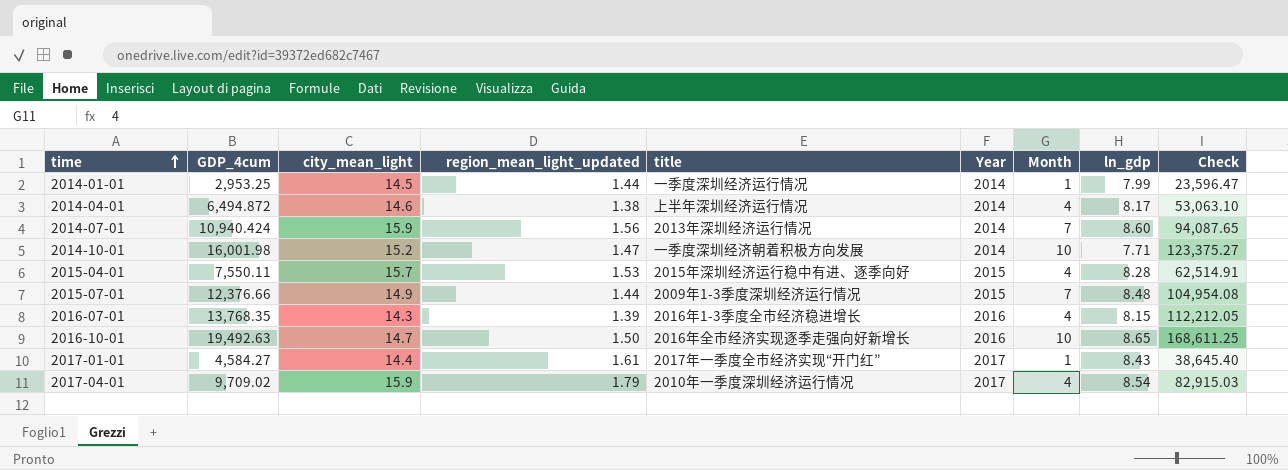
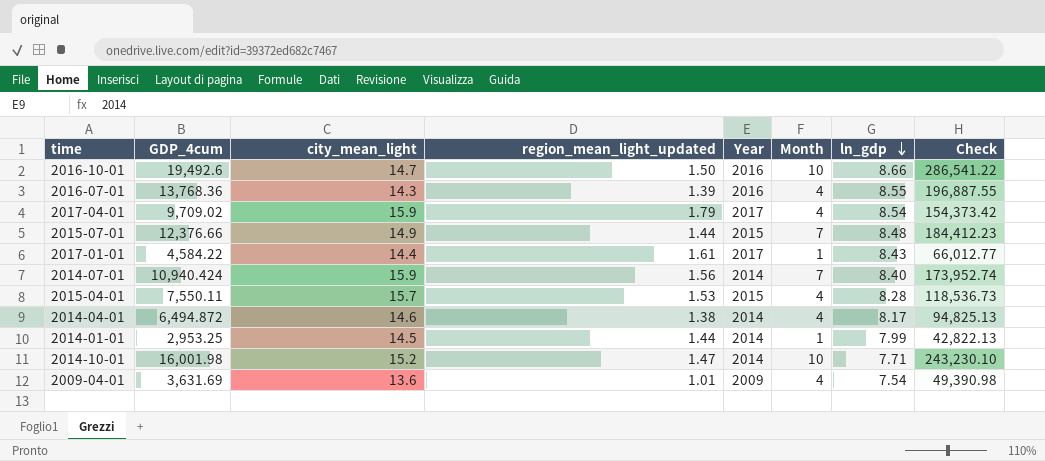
row order: time ascending -> ln_gdp descending
column title | position: 5 -> none
column Check | formula: [GDP_4cum] * [ln_gdp] -> [GDP_4cum] * [city_mean_light]
2016-10-01 | GDP_4cum: 19,492.63 -> 19,492.6
2016-10-01 | ln_gdp: 8.65 -> 8.66
2016-07-01 | GDP_4cum: 13,768.35 -> 13,768.36
2016-07-01 | ln_gdp: 8.15 -> 8.55
2017-01-01 | GDP_4cum: 4,584.27 -> 4,584.22
2014-07-01 | ln_gdp: 8.60 -> 8.40
row 2009-04-01: none -> 3,631.69 | 13.6 | 1.01 | 2009 | 4 | 7.54 | 49,390.98

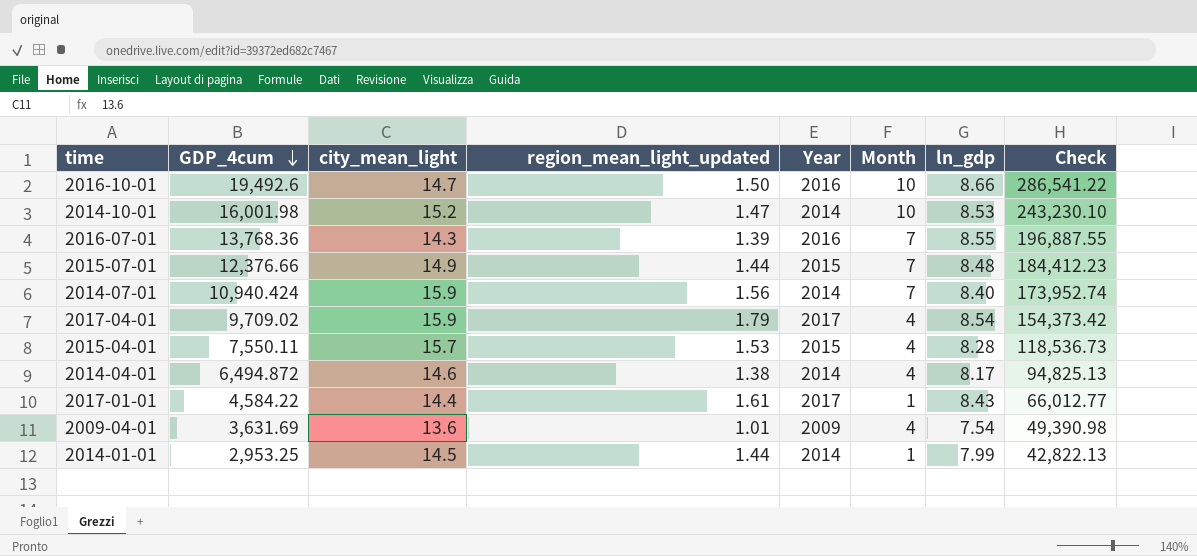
row order: ln_gdp descending -> GDP_4cum descending
2014-10-01 | ln_gdp: 7.71 -> 8.53
2016-07-01 | Month: 4 -> 7

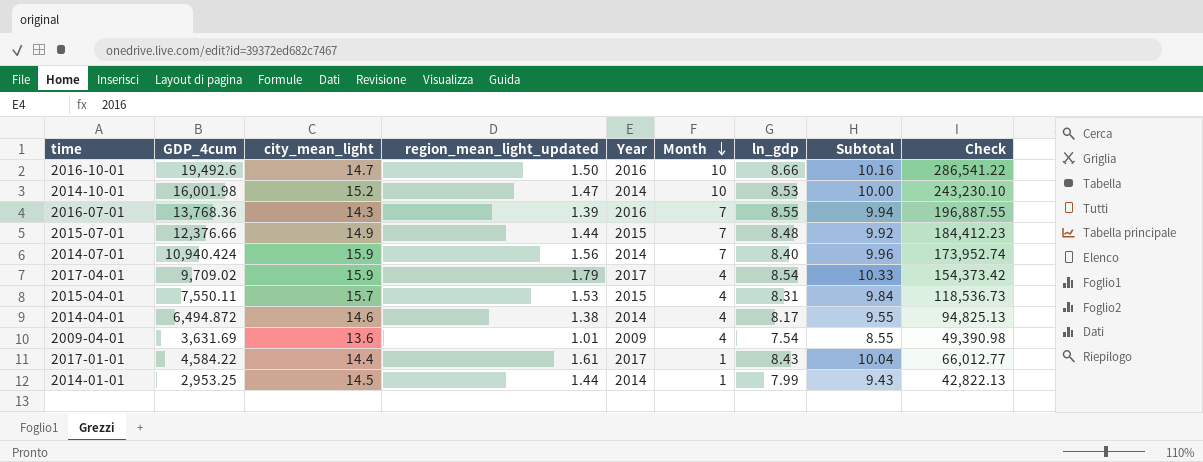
row order: GDP_4cum descending -> Month descending
column Subtotal | formula: none -> [region_mean_light_updated] + [ln_gdp]
2015-04-01 | ln_gdp: 8.28 -> 8.31

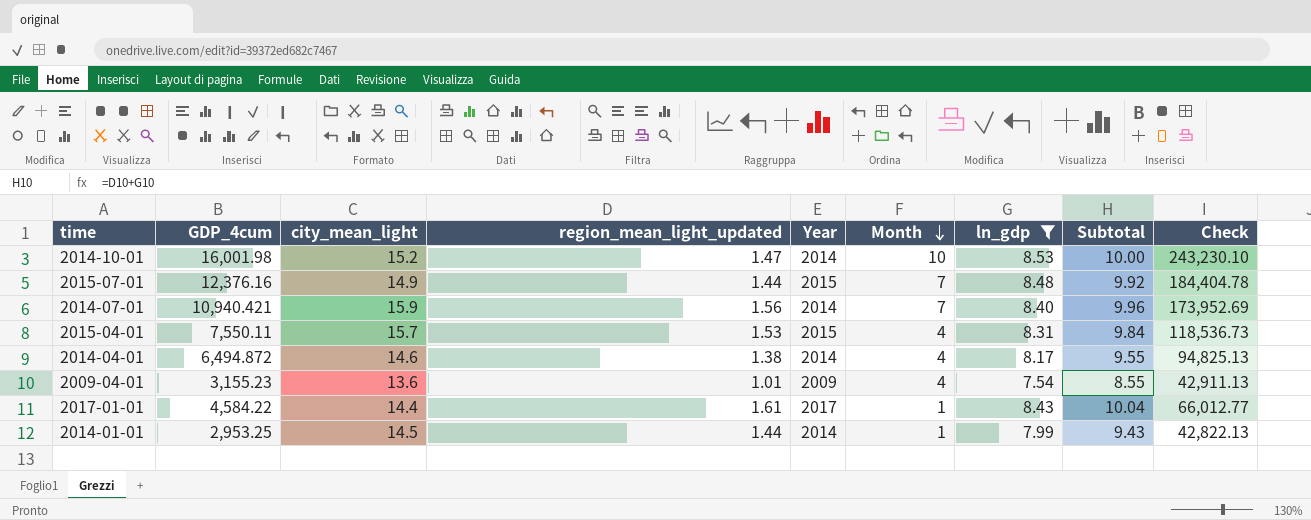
filter: none -> ln_gdp <= 8.53
2015-07-01 | GDP_4cum: 12,376.66 -> 12,376.16
2015-07-01 | Check: 184,412.23 -> 184,404.78
2014-07-01 | GDP_4cum: 10,940.424 -> 10,940.421
2014-07-01 | Check: 173,952.74 -> 173,952.69
2009-04-01 | GDP_4cum: 3,631.69 -> 3,155.23
2009-04-01 | Check: 49,390.98 -> 42,911.13

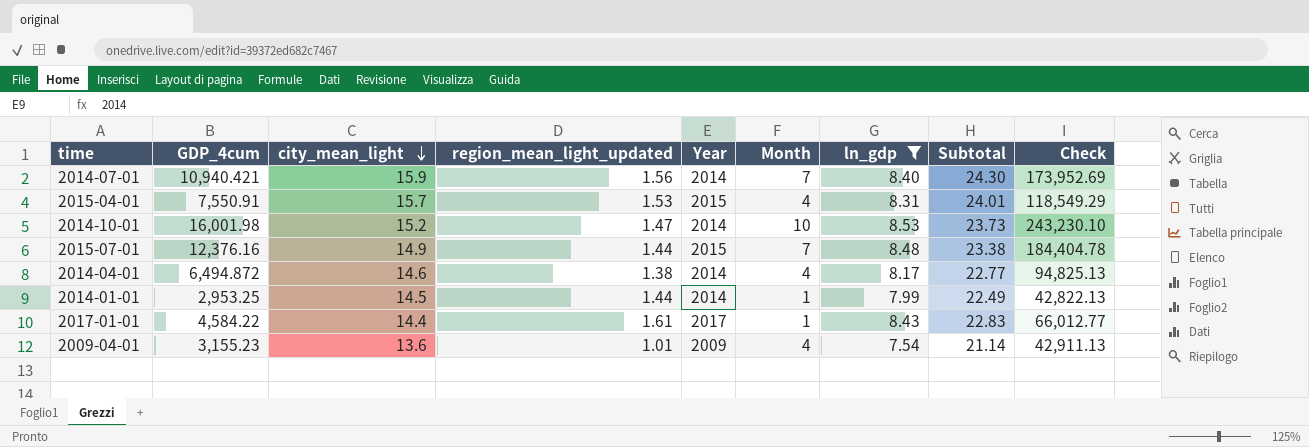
row order: Month descending -> city_mean_light descending
column Subtotal | formula: [region_mean_light_updated] + [ln_gdp] -> [city_mean_light] + [ln_gdp]
2015-04-01 | GDP_4cum: 7,550.11 -> 7,550.91
2015-04-01 | Check: 118,536.73 -> 118,549.29

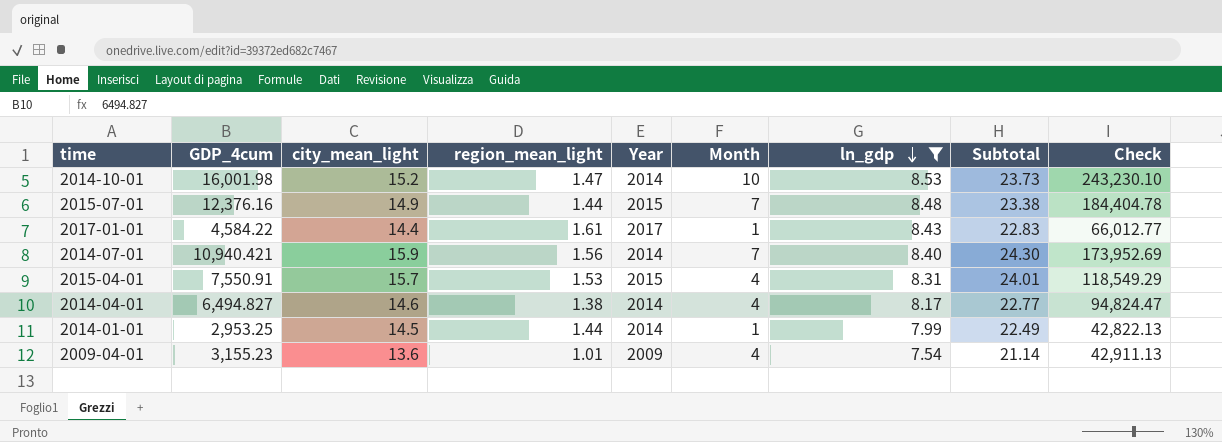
row order: city_mean_light descending -> ln_gdp descending
column name: region_mean_light_updated -> region_mean_light
2014-04-01 | GDP_4cum: 6,494.872 -> 6,494.827
2014-04-01 | Check: 94,825.13 -> 94,824.47

